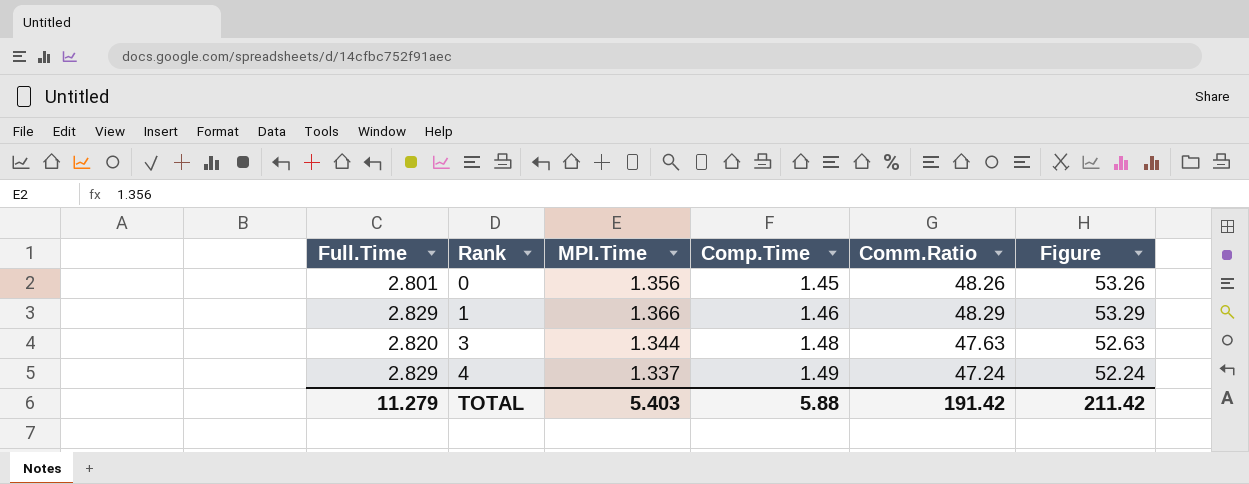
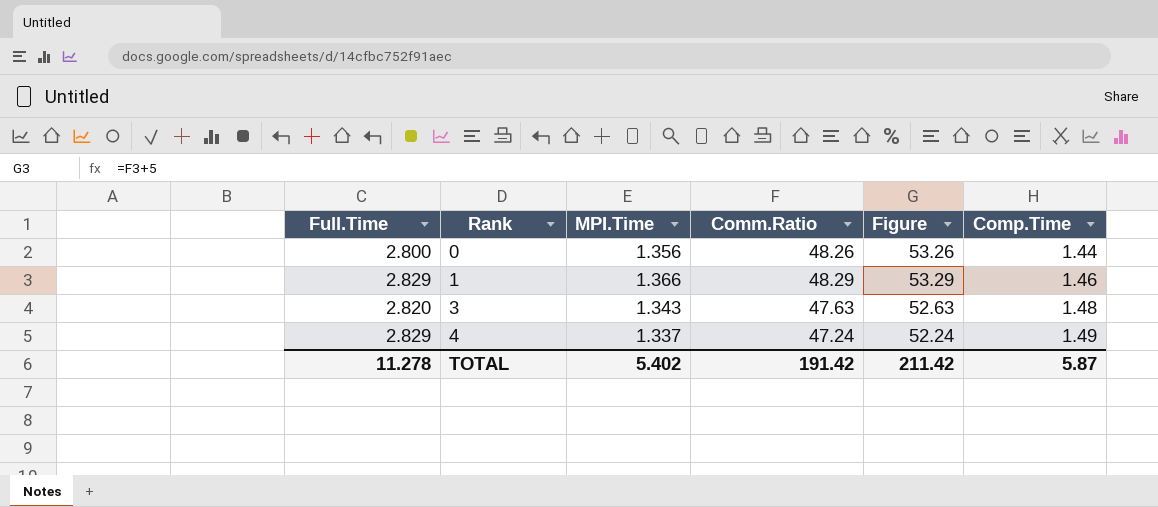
column Comp.Time | position: 4 -> 6
0 | Full.Time: 2.801 -> 2.800
0 | Comp.Time: 1.45 -> 1.44
3 | MPI.Time: 1.344 -> 1.343
TOTAL | Full.Time: 11.279 -> 11.278
TOTAL | MPI.Time: 5.403 -> 5.402
TOTAL | Comp.Time: 5.88 -> 5.87

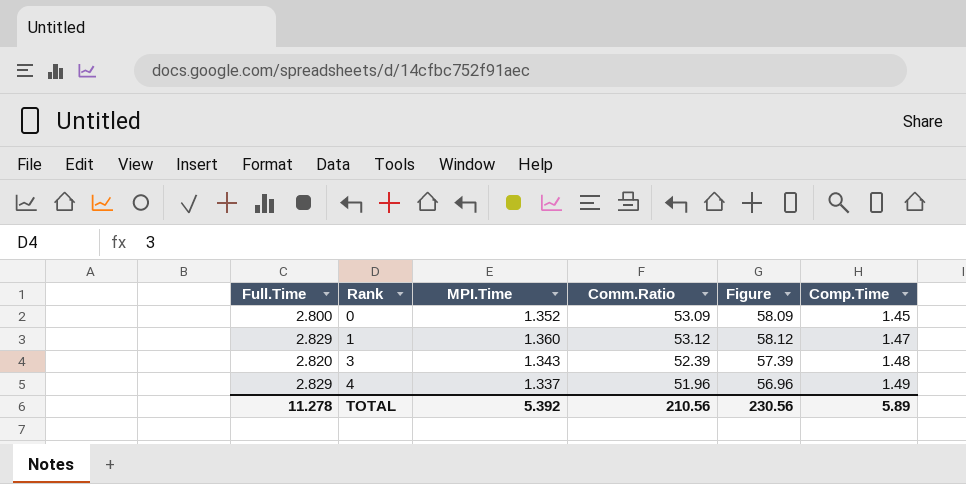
0 | MPI.Time: 1.356 -> 1.352
0 | Comm.Ratio: 48.26 -> 53.09
0 | Figure: 53.26 -> 58.09
0 | Comp.Time: 1.44 -> 1.45
1 | MPI.Time: 1.366 -> 1.360
1 | Comm.Ratio: 48.29 -> 53.12
1 | Figure: 53.29 -> 58.12
1 | Comp.Time: 1.46 -> 1.47
3 | Comm.Ratio: 47.63 -> 52.39
3 | Figure: 52.63 -> 57.39
4 | Comm.Ratio: 47.24 -> 51.96
4 | Figure: 52.24 -> 56.96
TOTAL | MPI.Time: 5.402 -> 5.392
TOTAL | Comm.Ratio: 191.42 -> 210.56
TOTAL | Figure: 211.42 -> 230.56
TOTAL | Comp.Time: 5.87 -> 5.89

